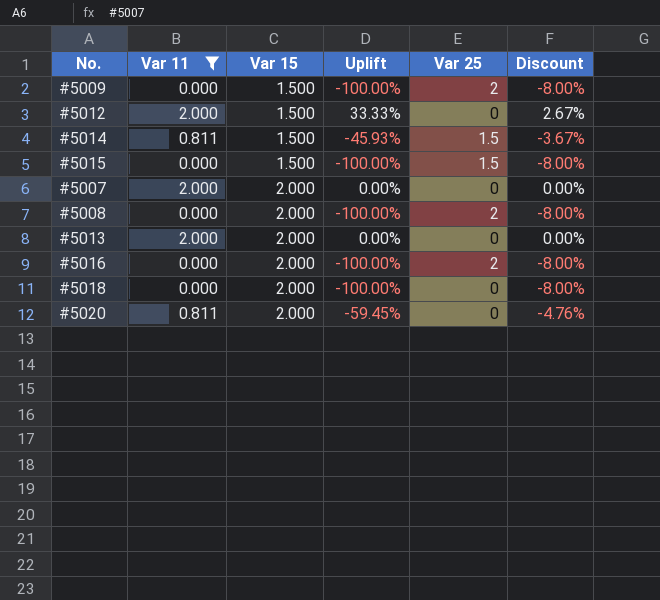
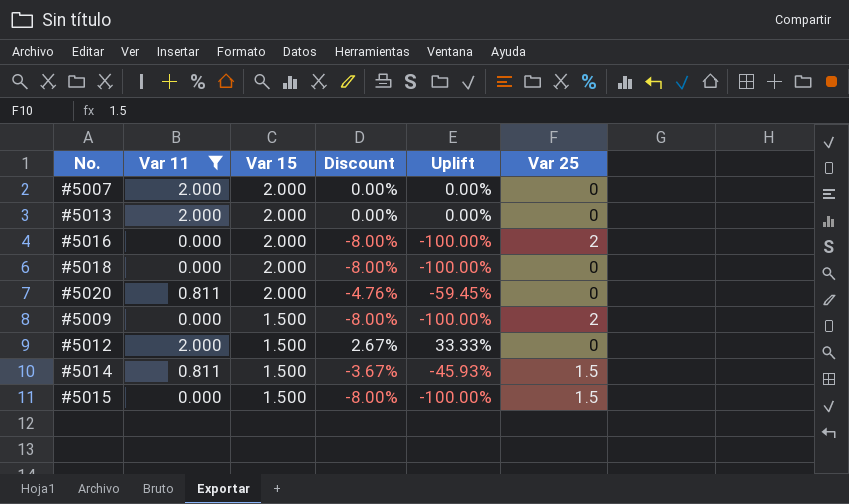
row order: Var 15 ascending -> Var 15 descending
column Discount | position: 6 -> 4
row #5008: 0.000 | 2.000 | -100.00% | 2 | -8.00% -> none

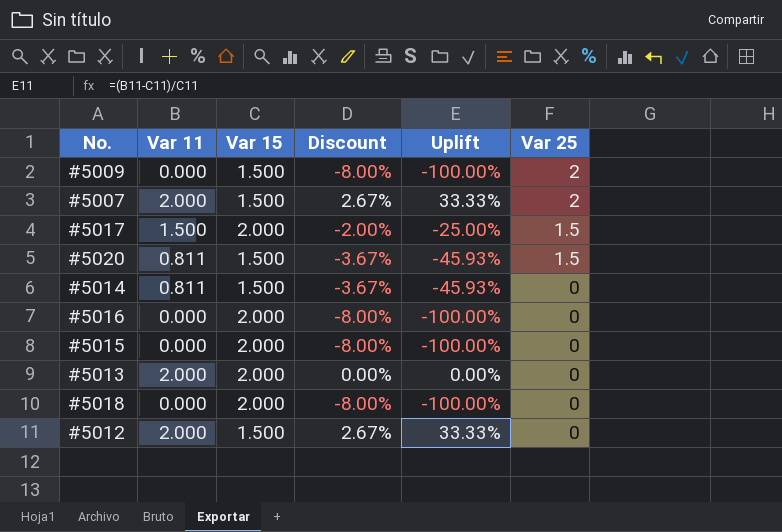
filter: Var 11 != 1.500 -> none
row order: Var 15 descending -> Var 25 descending
#5007 | Var 15: 2.000 -> 1.500
#5007 | Discount: 0.00% -> 2.67%
#5007 | Uplift: 0.00% -> 33.33%
#5007 | Var 25: 0 -> 2
#5020 | Var 15: 2.000 -> 1.500
#5020 | Discount: -4.76% -> -3.67%
#5020 | Uplift: -59.45% -> -45.93%
#5020 | Var 25: 0 -> 1.5
#5014 | Var 25: 1.5 -> 0
#5016 | Var 25: 2 -> 0
#5015 | Var 15: 1.500 -> 2.000
#5015 | Var 25: 1.5 -> 0

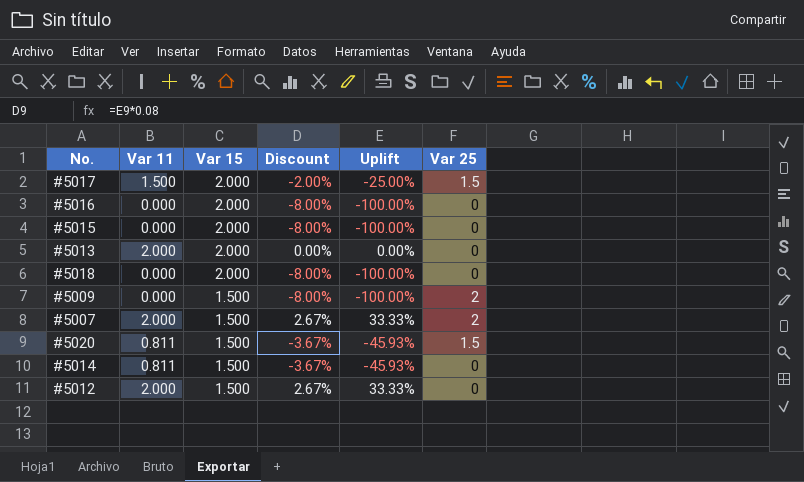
row order: Var 25 descending -> Var 15 descending

